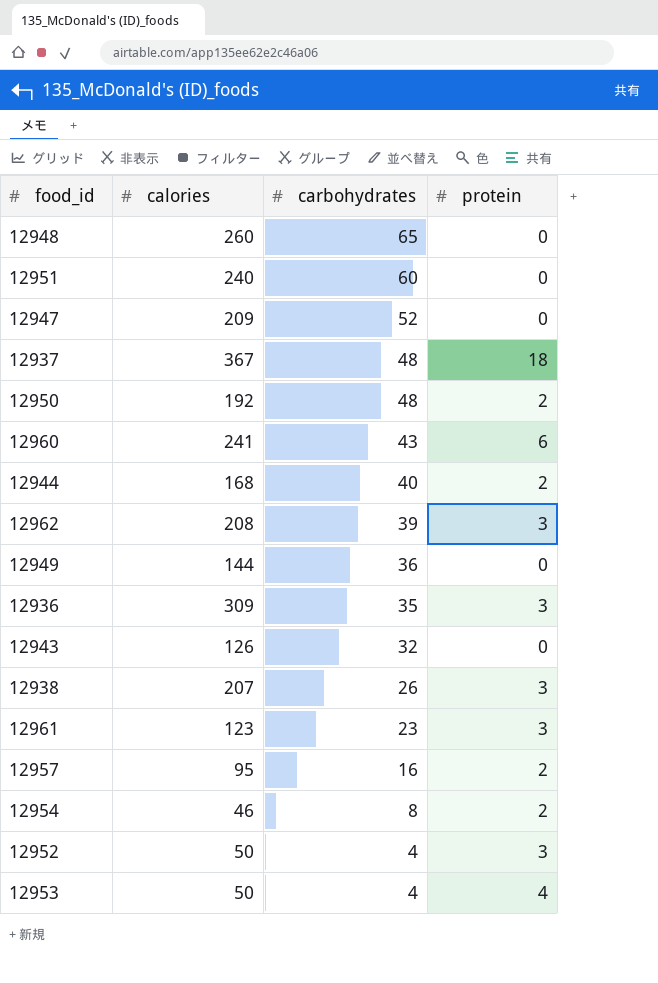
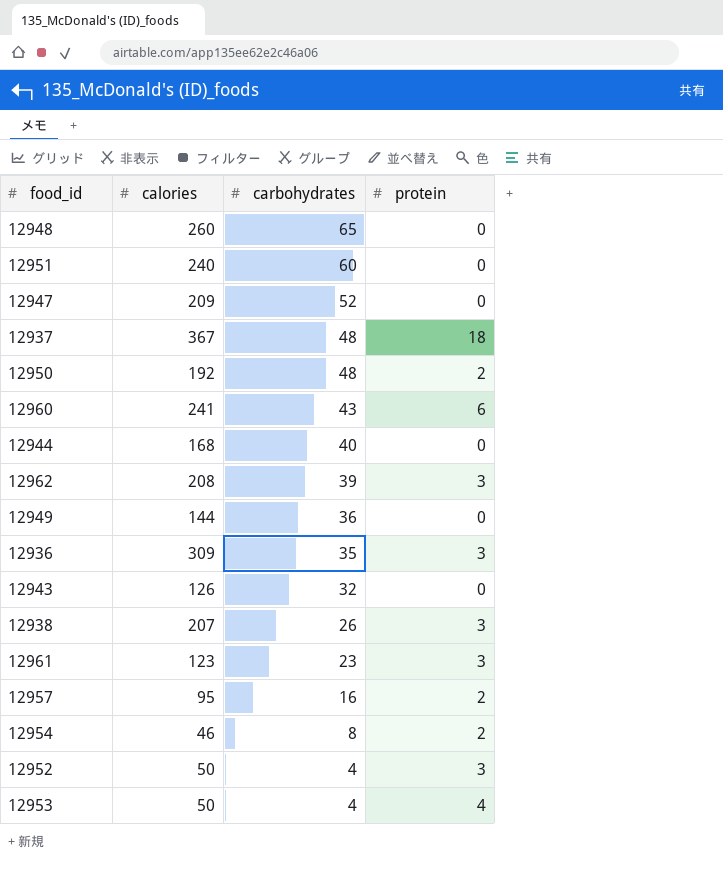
12944 | protein: 2 -> 0

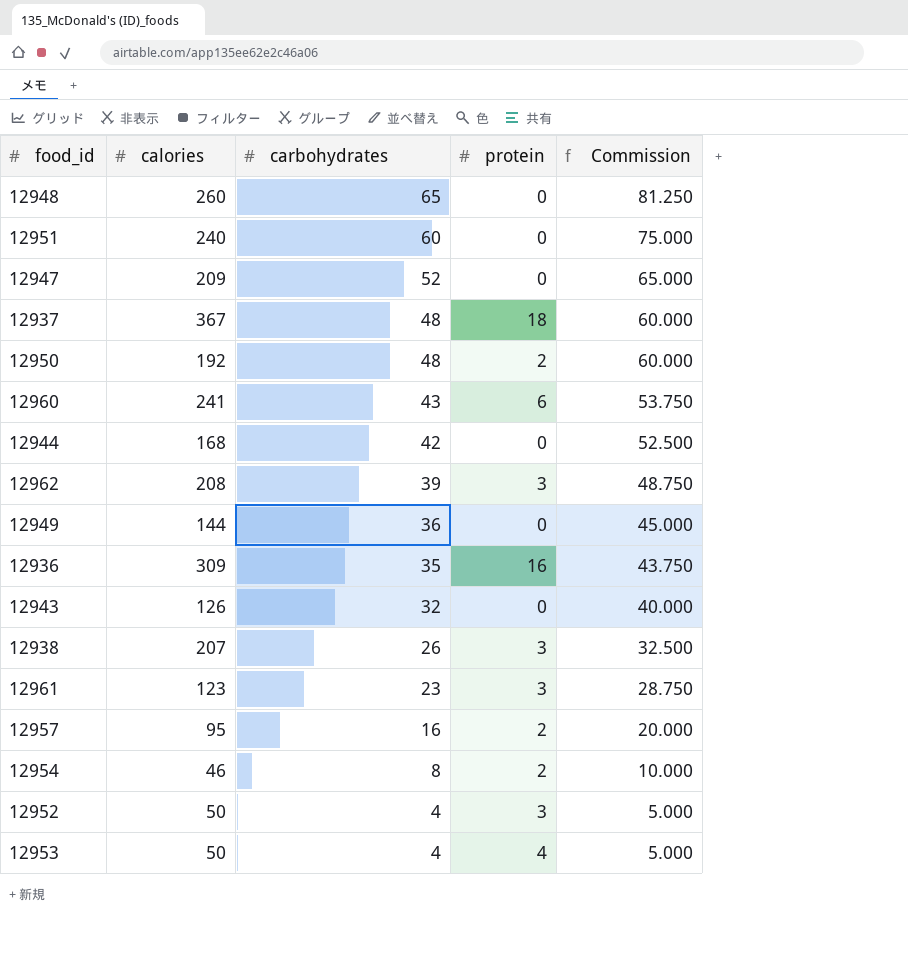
column Commission | formula: none -> [carbohydrates] * 1.25
12944 | carbohydrates: 40 -> 42
12936 | protein: 3 -> 16

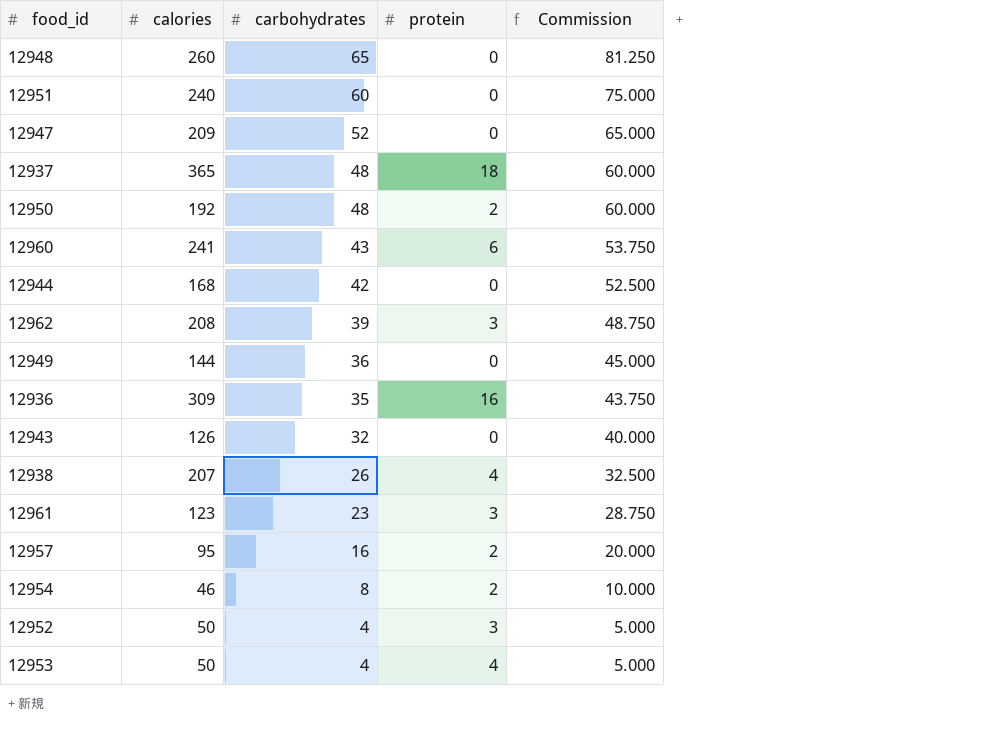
12937 | calories: 367 -> 365
12938 | protein: 3 -> 4

